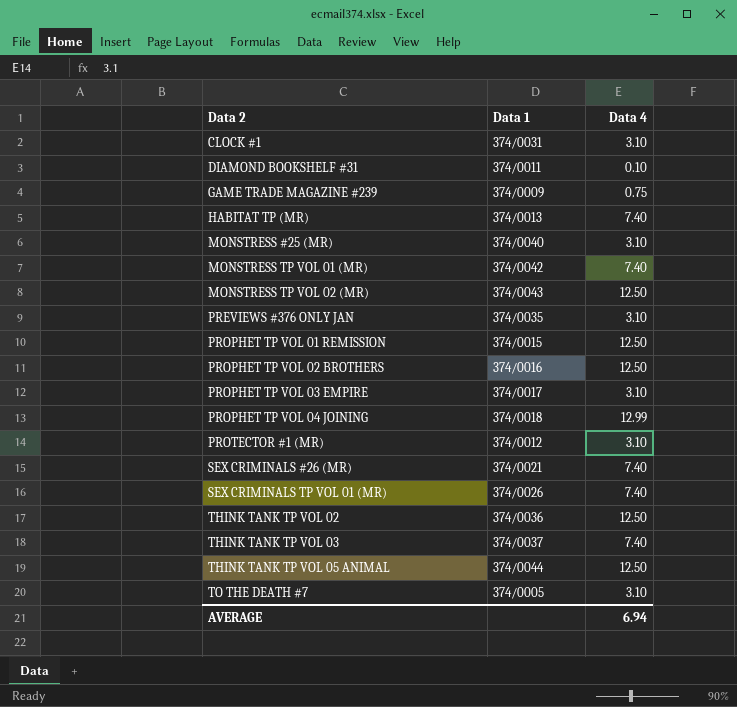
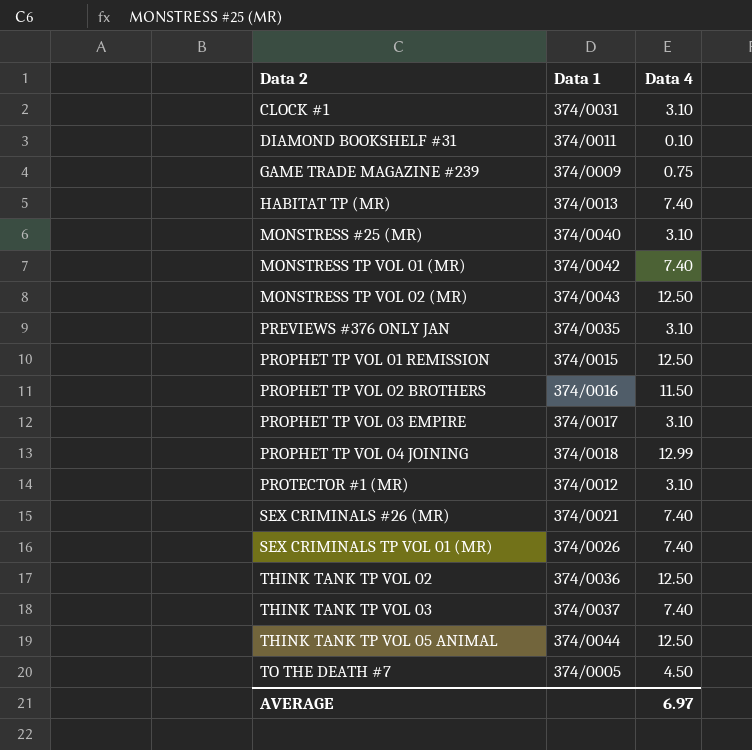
PROPHET TP VOL 02 BROTHERS | Data 4: 12.50 -> 11.50
TO THE DEATH #7 | Data 4: 3.10 -> 4.50
AVERAGE | Data 4: 6.94 -> 6.97

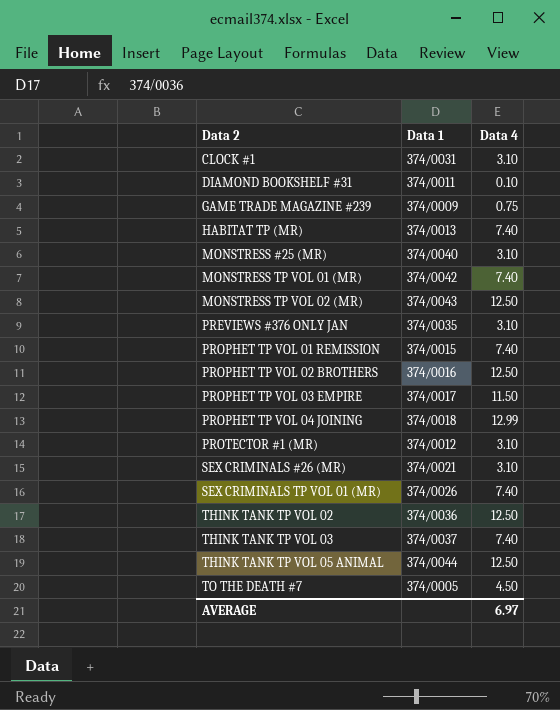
PROPHET TP VOL 01 REMISSION | Data 4: 12.50 -> 7.40
PROPHET TP VOL 02 BROTHERS | Data 4: 11.50 -> 12.50
PROPHET TP VOL 03 EMPIRE | Data 4: 3.10 -> 11.50
SEX CRIMINALS #26 (MR) | Data 4: 7.40 -> 3.10

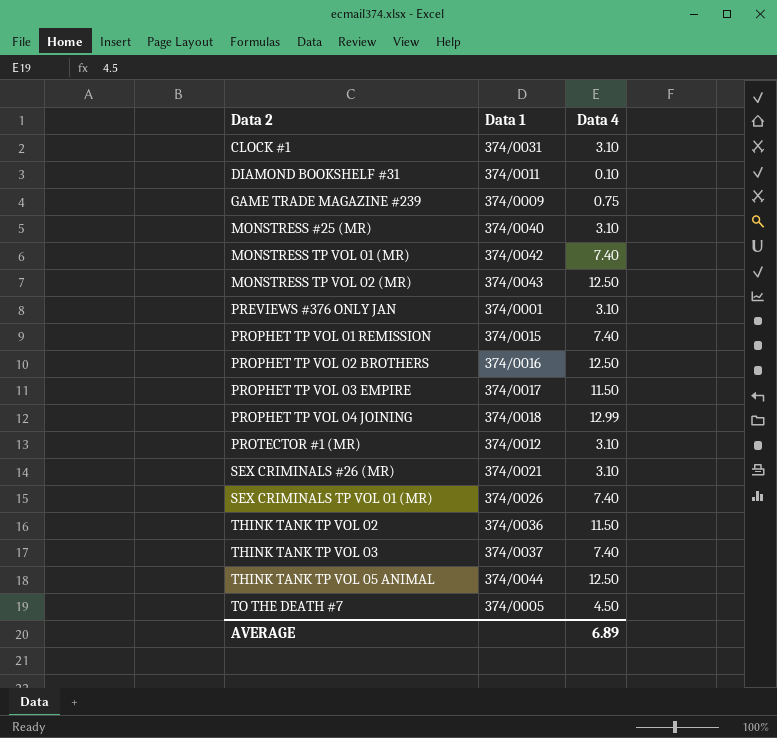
row HABITAT TP (MR): 374/0013 | 7.40 -> none
PREVIEWS #376 ONLY JAN | Data 1: 374/0035 -> 374/0001
THINK TANK TP VOL 02 | Data 4: 12.50 -> 11.50
AVERAGE | Data 4: 6.97 -> 6.89

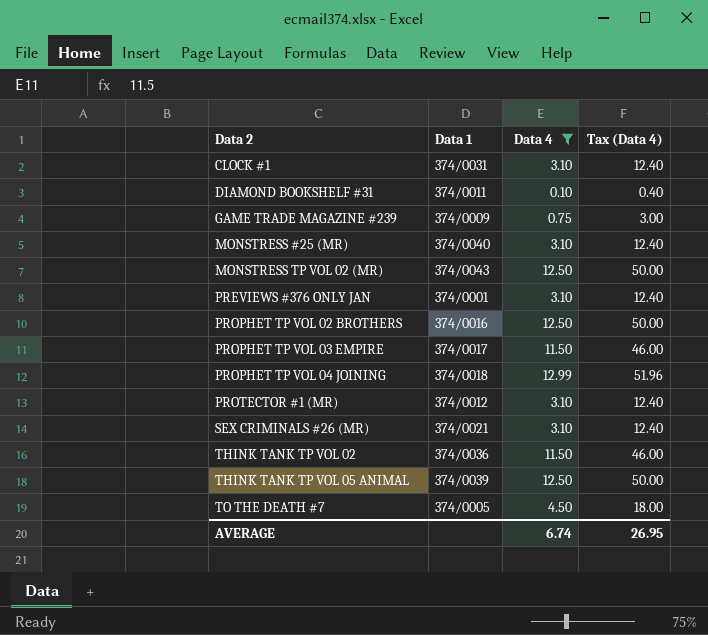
filter: none -> Data 4 != 7.40
column Tax (Data 4) | formula: none -> [Data 4] * 4
THINK TANK TP VOL 05 ANIMAL | Data 1: 374/0044 -> 374/0039
AVERAGE | Data 4: 6.89 -> 6.74

